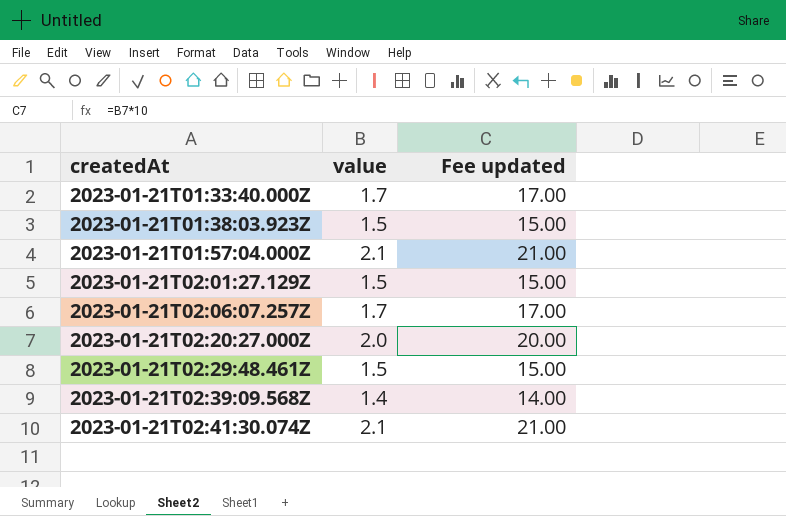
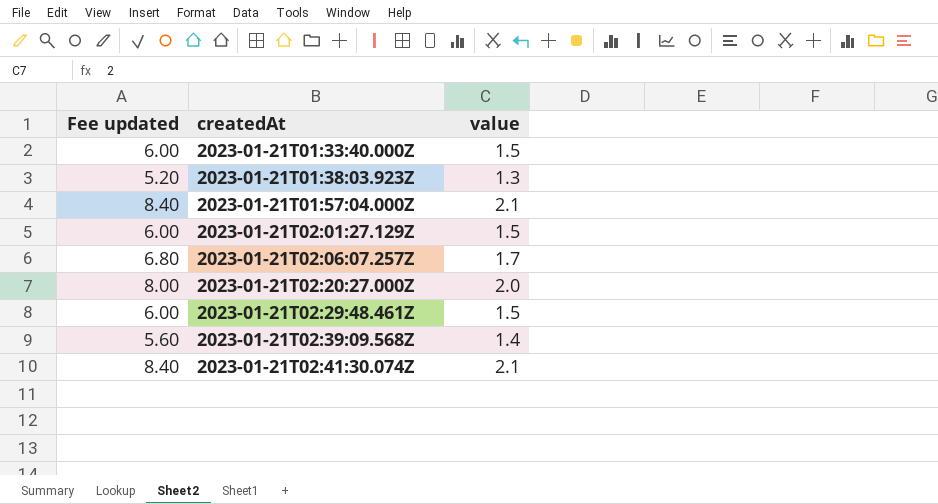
column Fee updated | formula: [value] * 10 -> [value] * 4
column Fee updated | position: 3 -> 1
2023-01-21T01:33:40.000Z | value: 1.7 -> 1.5
2023-01-21T01:38:03.923Z | value: 1.5 -> 1.3

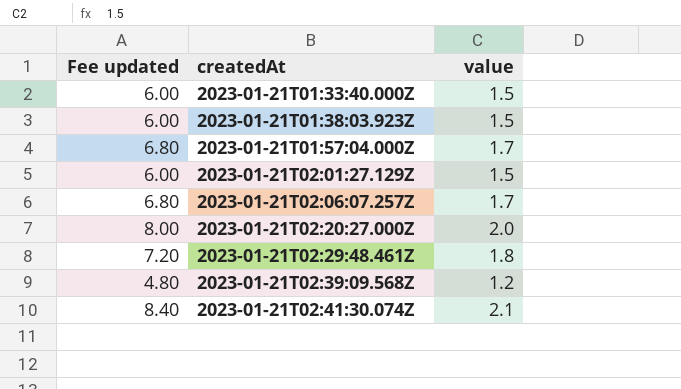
2023-01-21T01:38:03.923Z | Fee updated: 5.20 -> 6.00
2023-01-21T01:38:03.923Z | value: 1.3 -> 1.5
2023-01-21T01:57:04.000Z | Fee updated: 8.40 -> 6.80
2023-01-21T01:57:04.000Z | value: 2.1 -> 1.7
2023-01-21T02:29:48.461Z | Fee updated: 6.00 -> 7.20
2023-01-21T02:29:48.461Z | value: 1.5 -> 1.8
2023-01-21T02:39:09.568Z | Fee updated: 5.60 -> 4.80
2023-01-21T02:39:09.568Z | value: 1.4 -> 1.2

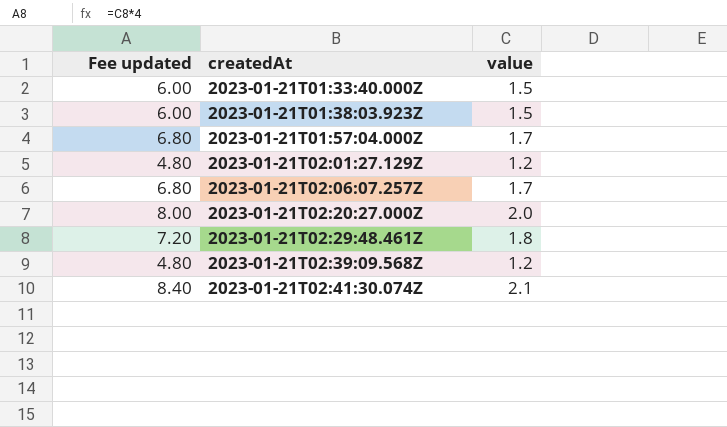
2023-01-21T02:01:27.129Z | Fee updated: 6.00 -> 4.80
2023-01-21T02:01:27.129Z | value: 1.5 -> 1.2

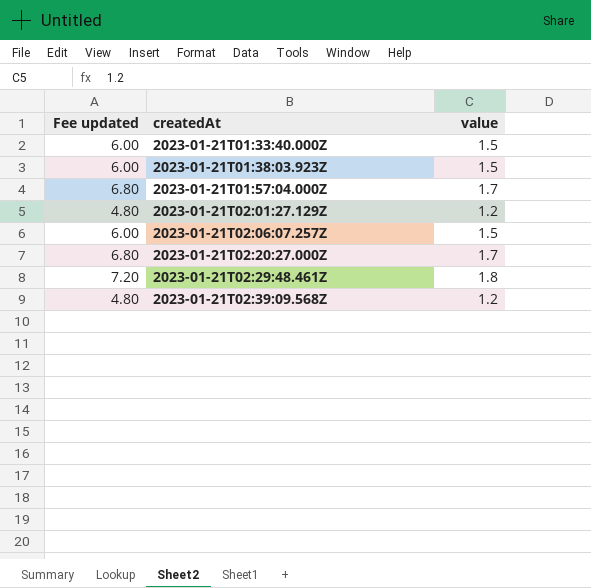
row 2023-01-21T02:41:30.074Z: 8.40 | 2.1 -> none
2023-01-21T02:06:07.257Z | Fee updated: 6.80 -> 6.00
2023-01-21T02:06:07.257Z | value: 1.7 -> 1.5
2023-01-21T02:20:27.000Z | Fee updated: 8.00 -> 6.80
2023-01-21T02:20:27.000Z | value: 2.0 -> 1.7

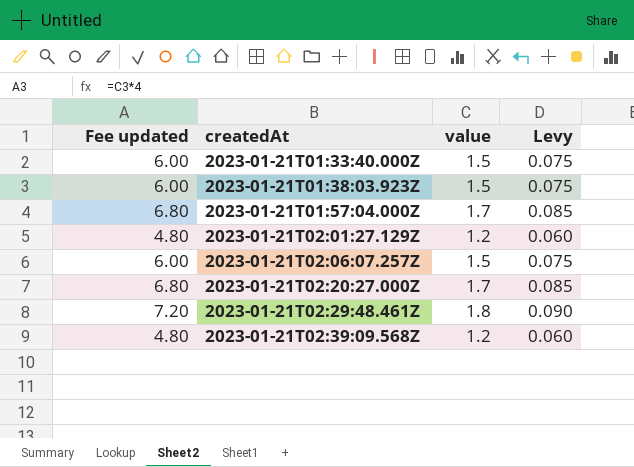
column Levy | formula: none -> [value] * 0.05

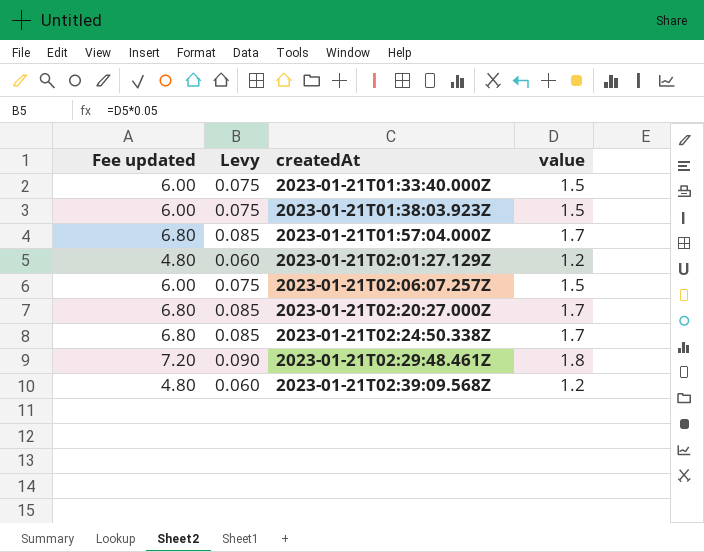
column Levy | position: 4 -> 2
row 2023-01-21T02:24:50.338Z: none -> 6.80 | 0.085 | 1.7

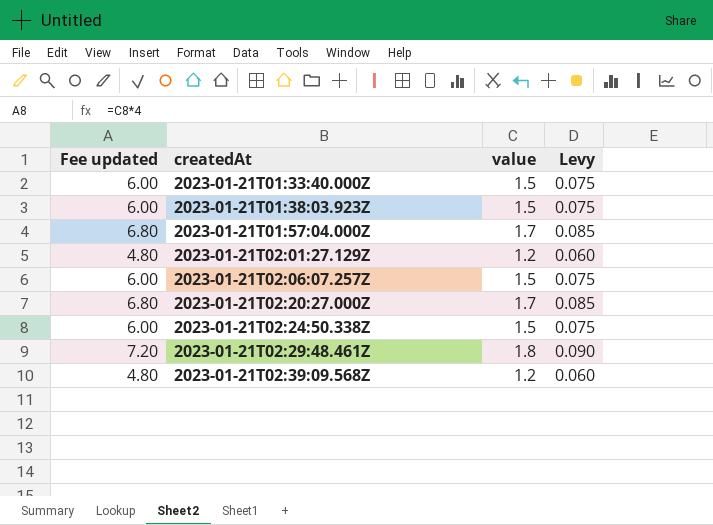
column Levy | position: 2 -> 4
2023-01-21T02:24:50.338Z | Fee updated: 6.80 -> 6.00
2023-01-21T02:24:50.338Z | value: 1.7 -> 1.5
2023-01-21T02:24:50.338Z | Levy: 0.085 -> 0.075

